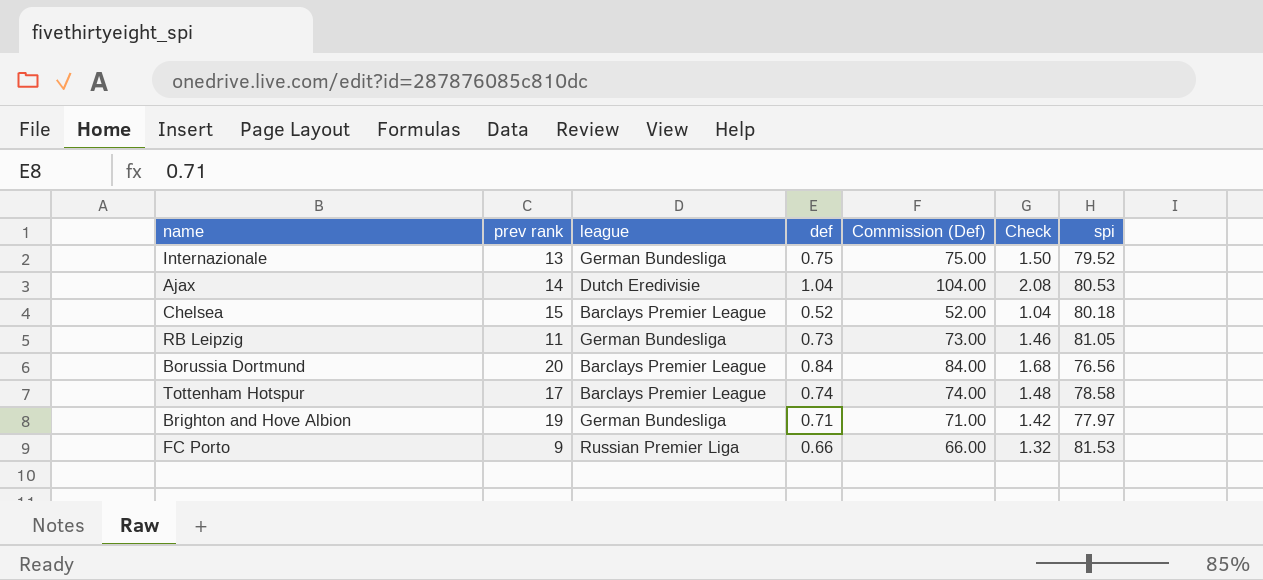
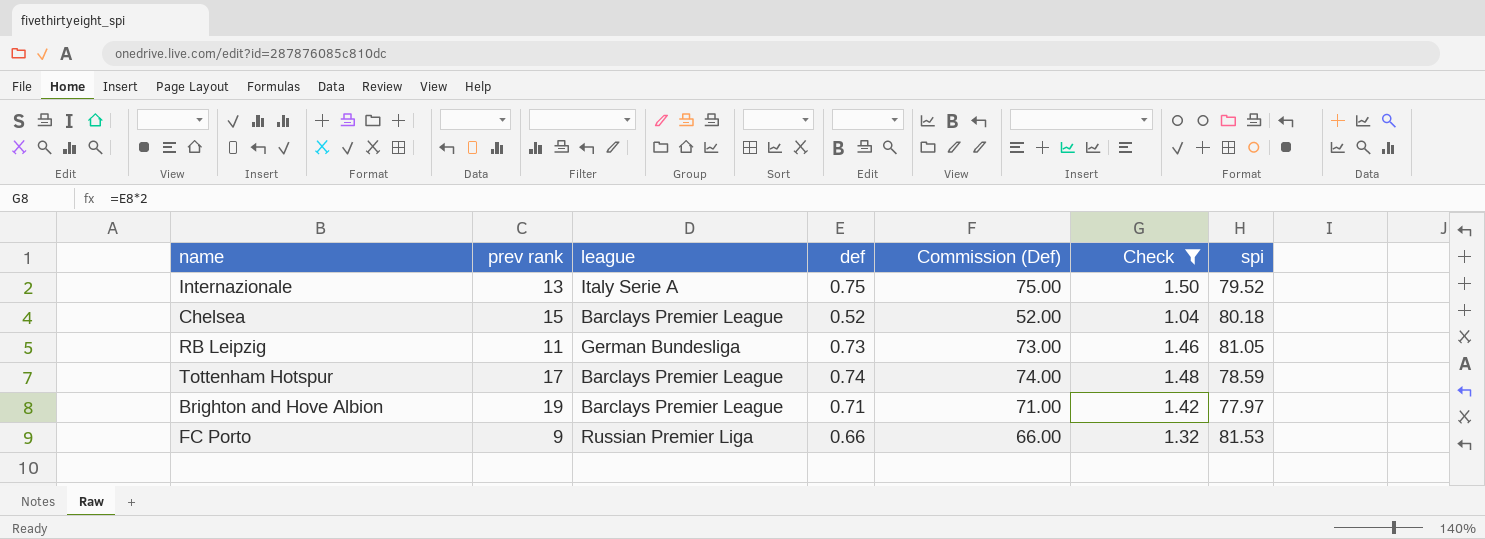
filter: none -> Check <= 1.50
Internazionale | league: German Bundesliga -> Italy Serie A
Tottenham Hotspur | spi: 78.58 -> 78.59
Brighton and Hove Albion | league: German Bundesliga -> Barclays Premier League

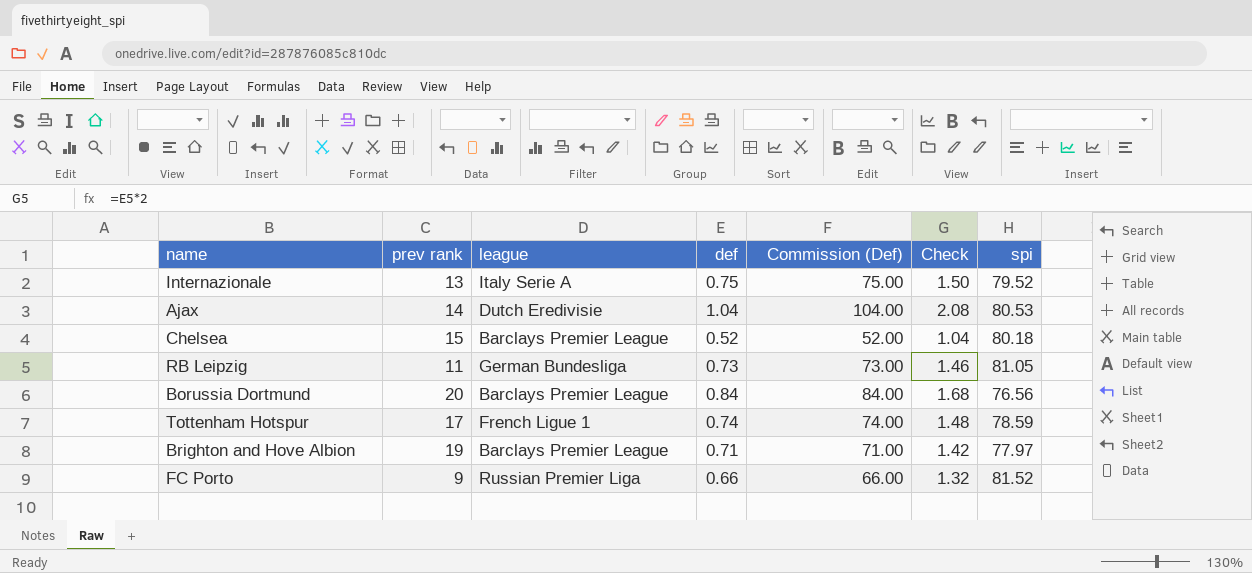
filter: Check <= 1.50 -> none
Tottenham Hotspur | league: Barclays Premier League -> French Ligue 1
FC Porto | spi: 81.53 -> 81.52

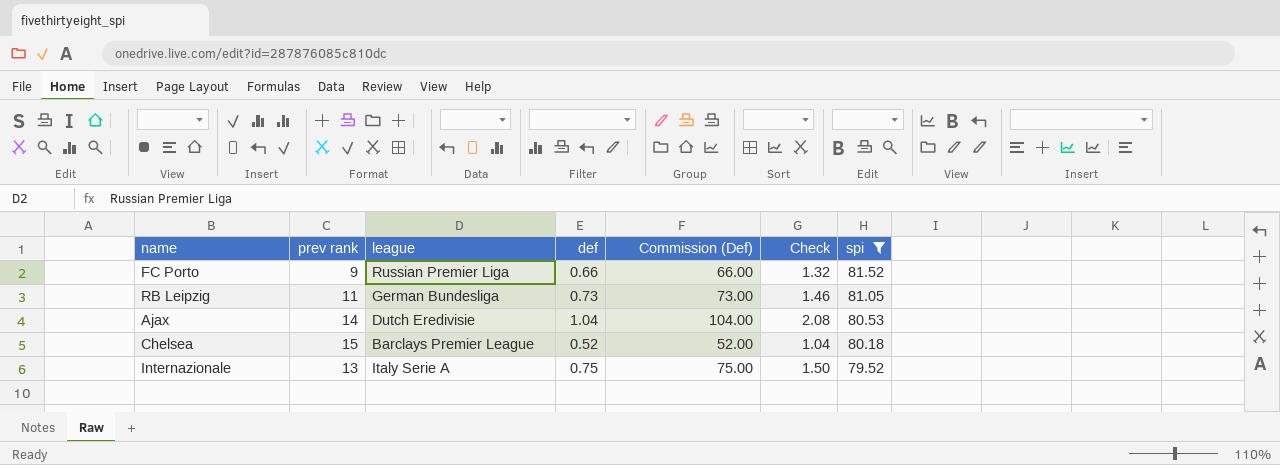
filter: none -> spi >= 79.52
row order: none -> spi descending

